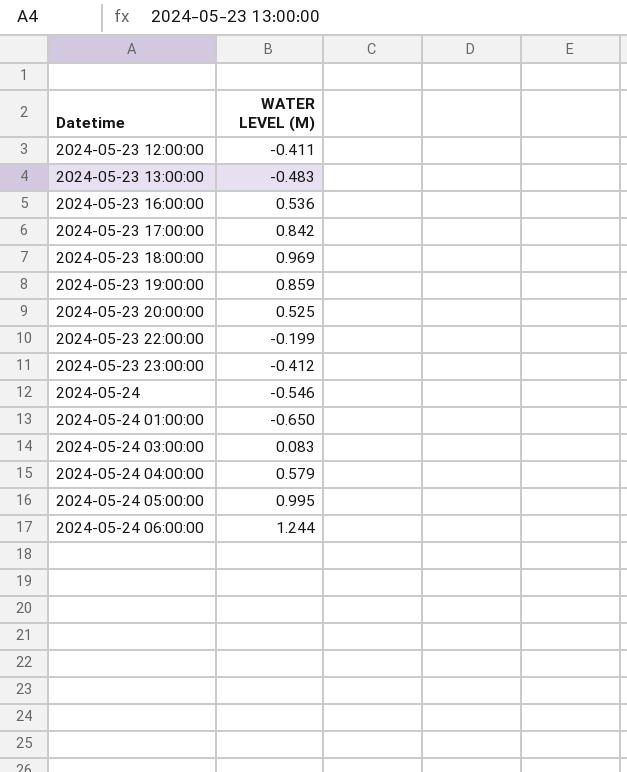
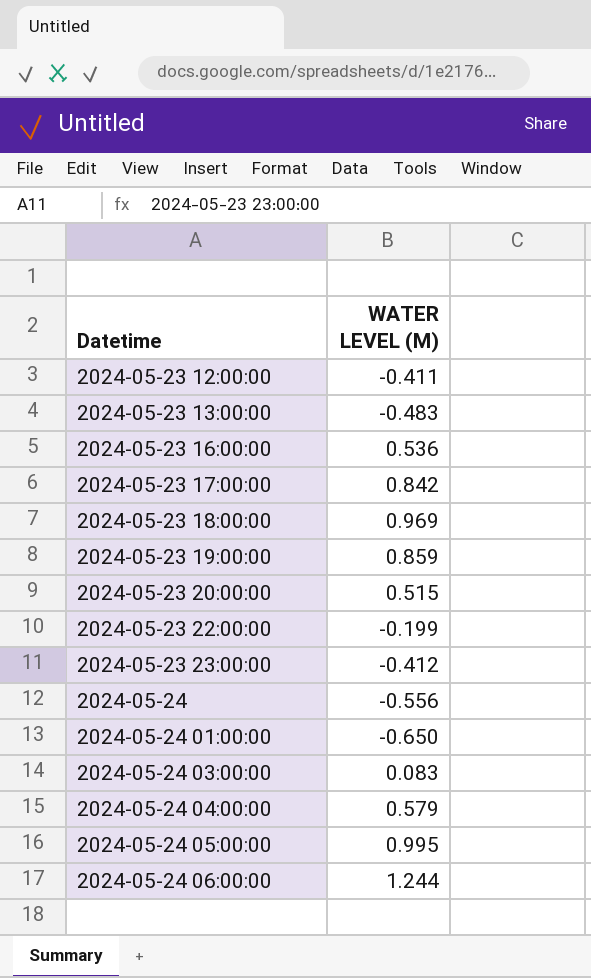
2024-05-23 20:00:00 | WATER LEVEL (M): 0.525 -> 0.515
2024-05-24 | WATER LEVEL (M): -0.546 -> -0.556

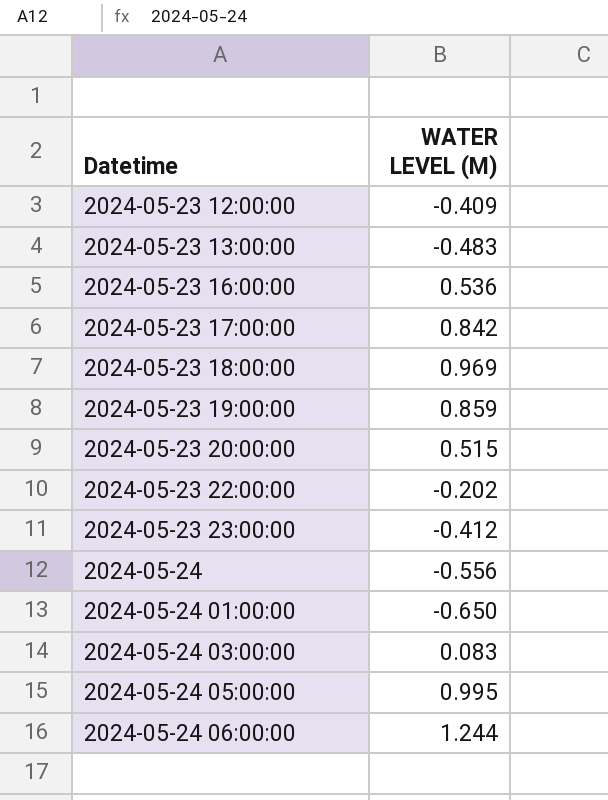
row 2024-05-24 04:00:00: 0.579 -> none
2024-05-23 12:00:00 | WATER LEVEL (M): -0.411 -> -0.409
2024-05-23 22:00:00 | WATER LEVEL (M): -0.199 -> -0.202

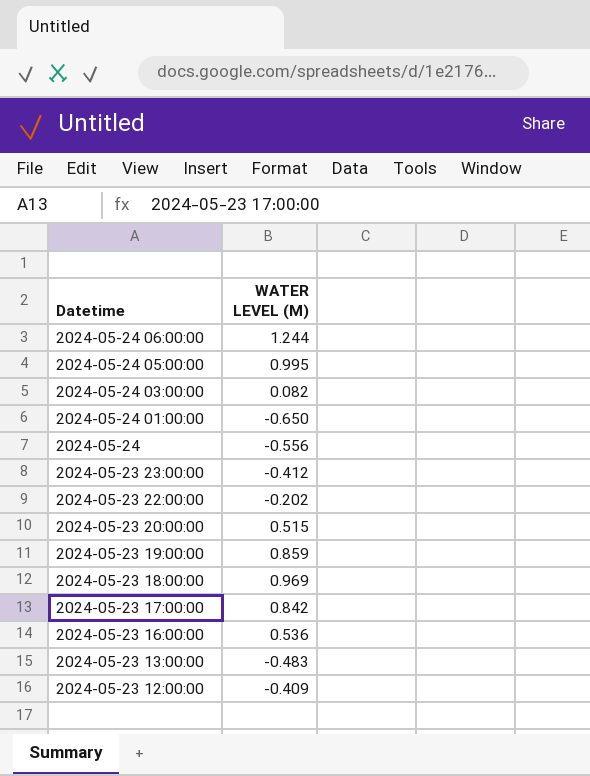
row order: Datetime ascending -> Datetime descending
2024-05-24 03:00:00 | WATER LEVEL (M): 0.083 -> 0.082

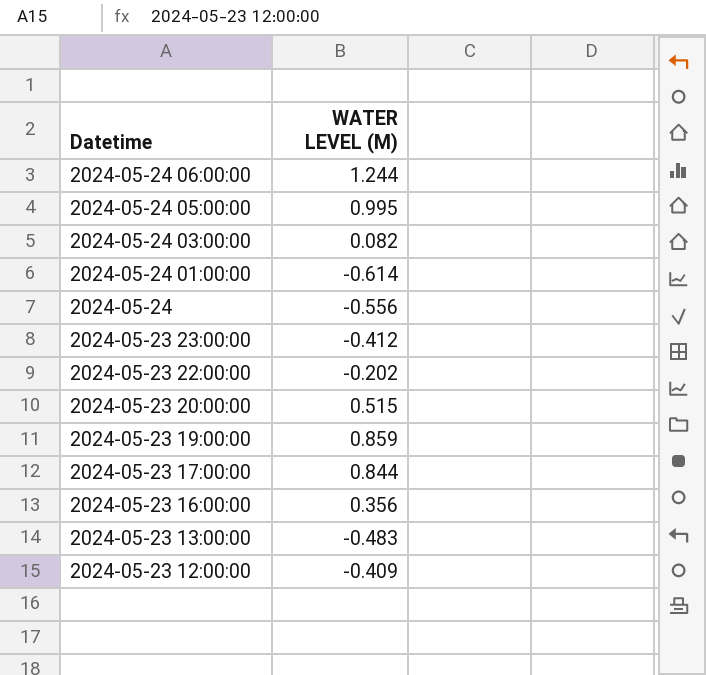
row 2024-05-23 18:00:00: 0.969 -> none
2024-05-24 01:00:00 | WATER LEVEL (M): -0.650 -> -0.614
2024-05-23 17:00:00 | WATER LEVEL (M): 0.842 -> 0.844
2024-05-23 16:00:00 | WATER LEVEL (M): 0.536 -> 0.356

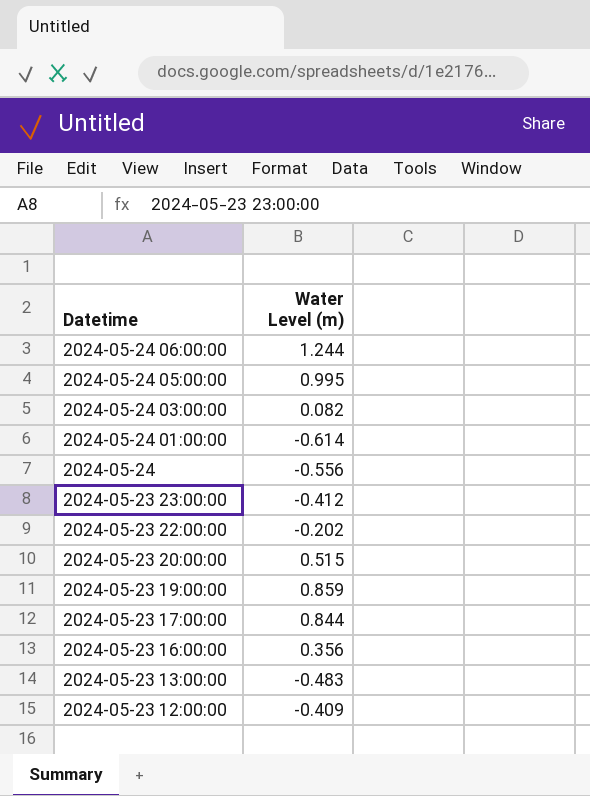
column name: WATER LEVEL (M) -> Water Level (m)

